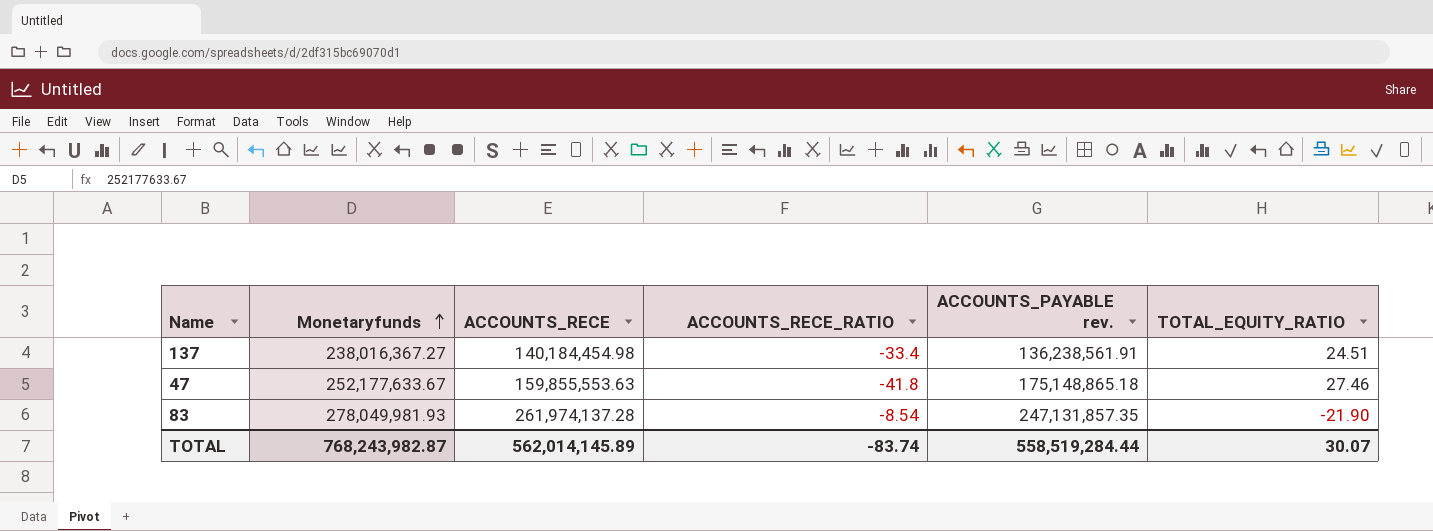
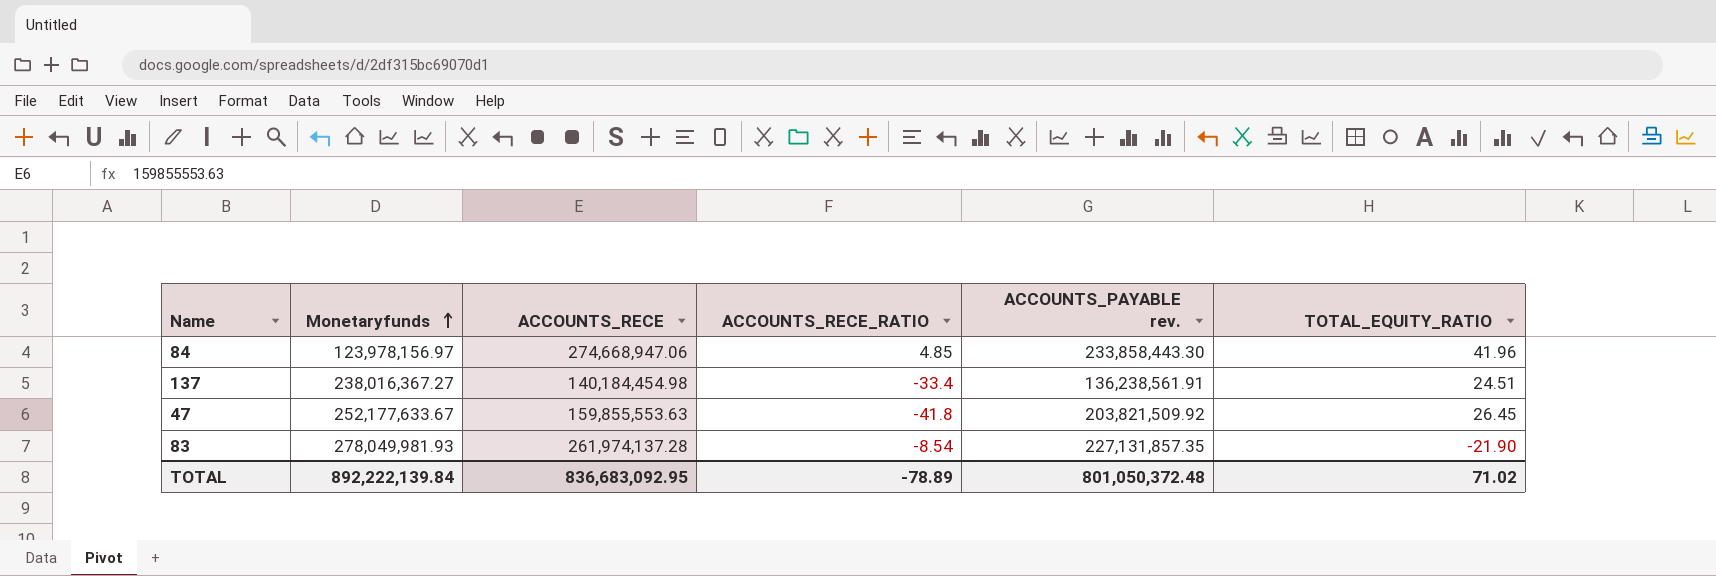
row 84: none -> 123,978,156.97 | 274,668,947.06 | 4.85 | 233,858,443.30 | 41.96
47 | ACCOUNTS_PAYABLE rev.: 175,148,865.18 -> 203,821,509.92
47 | TOTAL_EQUITY_RATIO: 27.46 -> 26.45
83 | ACCOUNTS_PAYABLE rev.: 247,131,857.35 -> 227,131,857.35
TOTAL | Monetaryfunds: 768,243,982.87 -> 892,222,139.84
TOTAL | ACCOUNTS_RECE: 562,014,145.89 -> 836,683,092.95
TOTAL | ACCOUNTS_RECE_RATIO: -83.74 -> -78.89
TOTAL | ACCOUNTS_PAYABLE rev.: 558,519,284.44 -> 801,050,372.48
TOTAL | TOTAL_EQUITY_RATIO: 30.07 -> 71.02

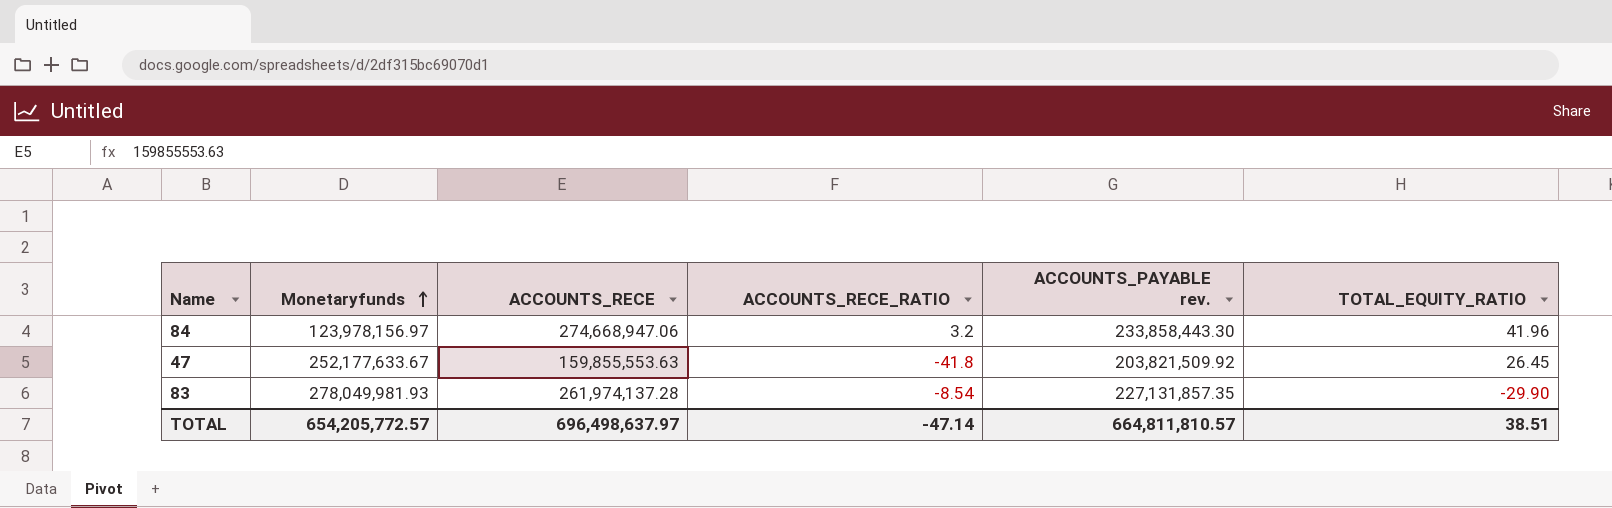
row 137: 238,016,367.27 | 140,184,454.98 | -33.4 | 136,238,561.91 | 24.51 -> none
84 | ACCOUNTS_RECE_RATIO: 4.85 -> 3.2
83 | TOTAL_EQUITY_RATIO: -21.90 -> -29.90
TOTAL | Monetaryfunds: 892,222,139.84 -> 654,205,772.57
TOTAL | ACCOUNTS_RECE: 836,683,092.95 -> 696,498,637.97
TOTAL | ACCOUNTS_RECE_RATIO: -78.89 -> -47.14
TOTAL | ACCOUNTS_PAYABLE rev.: 801,050,372.48 -> 664,811,810.57
TOTAL | TOTAL_EQUITY_RATIO: 71.02 -> 38.51

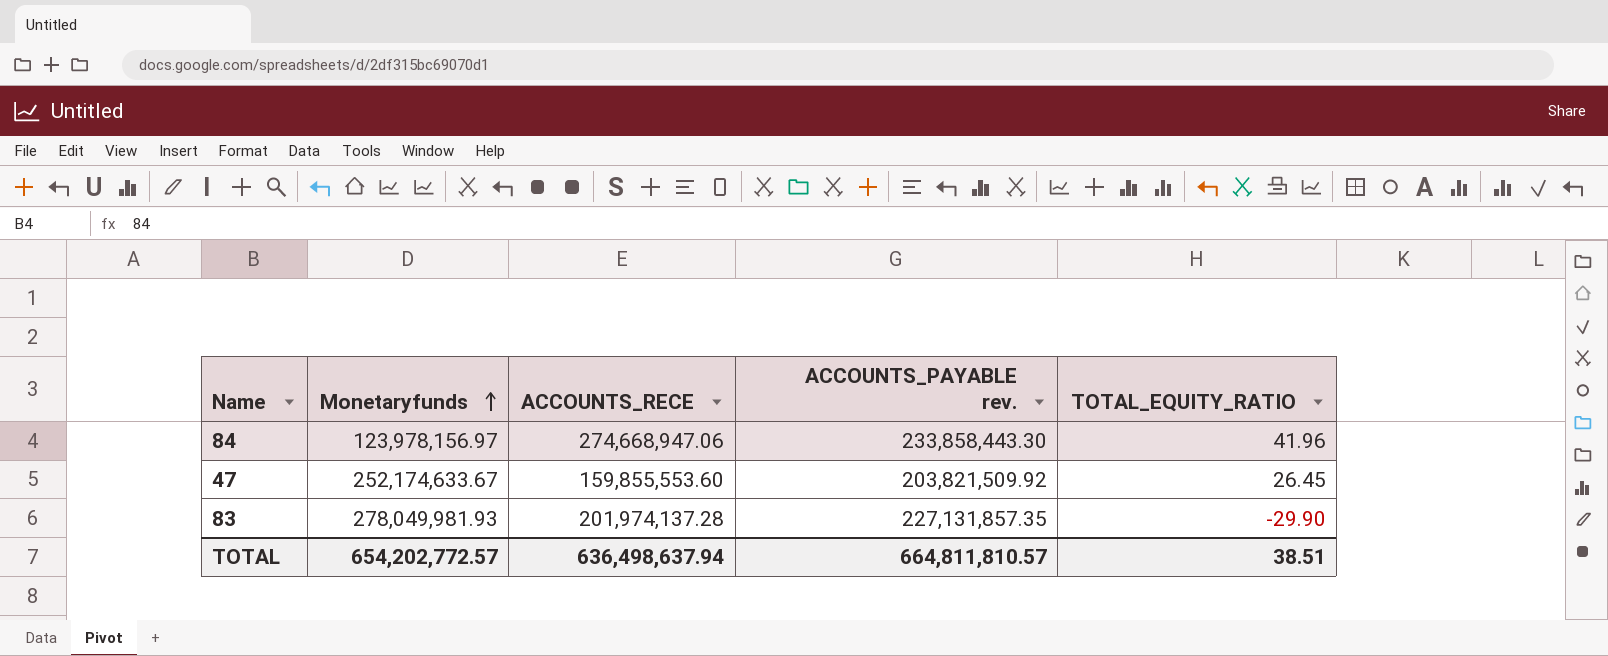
column ACCOUNTS_RECE_RATIO | position: 4 -> none
47 | Monetaryfunds: 252,177,633.67 -> 252,174,633.67
47 | ACCOUNTS_RECE: 159,855,553.63 -> 159,855,553.60
83 | ACCOUNTS_RECE: 261,974,137.28 -> 201,974,137.28
TOTAL | Monetaryfunds: 654,205,772.57 -> 654,202,772.57
TOTAL | ACCOUNTS_RECE: 696,498,637.97 -> 636,498,637.94

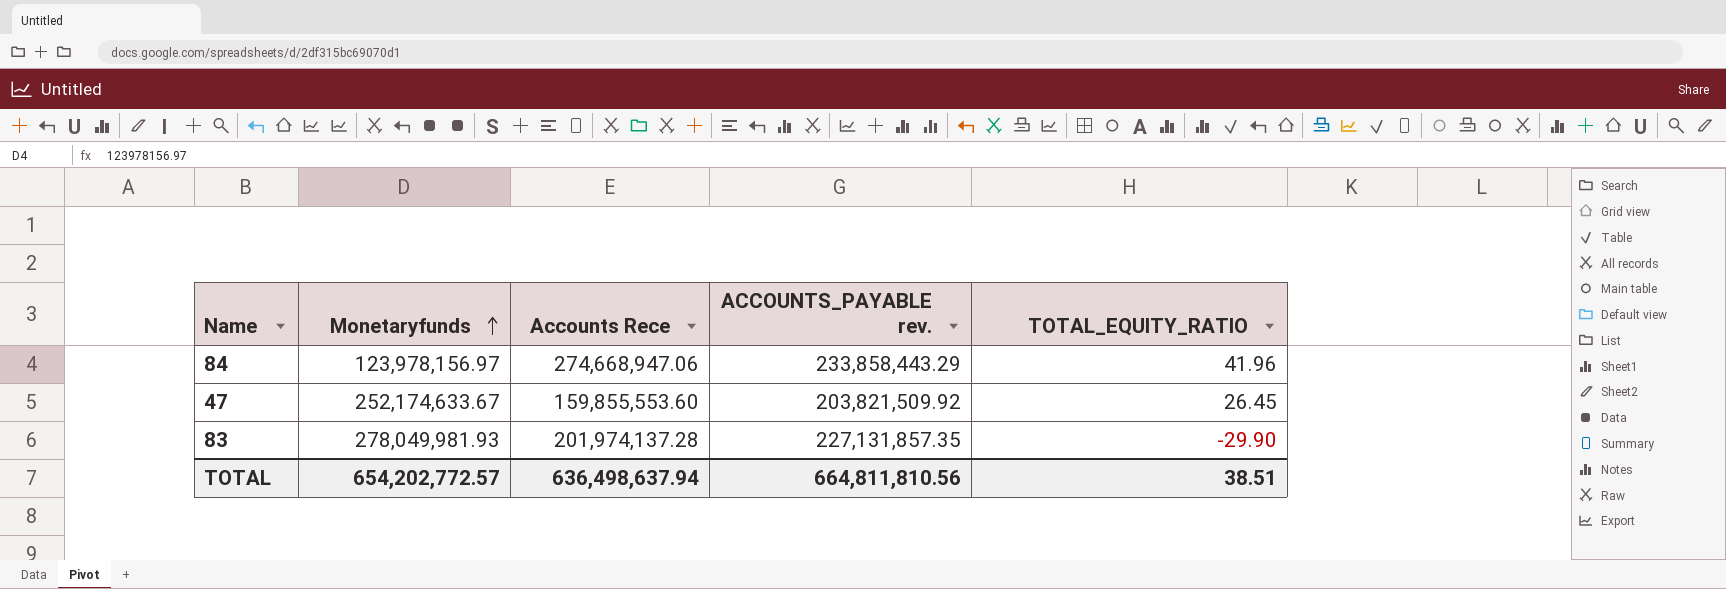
column name: ACCOUNTS_RECE -> Accounts Rece
84 | ACCOUNTS_PAYABLE rev.: 233,858,443.30 -> 233,858,443.29
TOTAL | ACCOUNTS_PAYABLE rev.: 664,811,810.57 -> 664,811,810.56

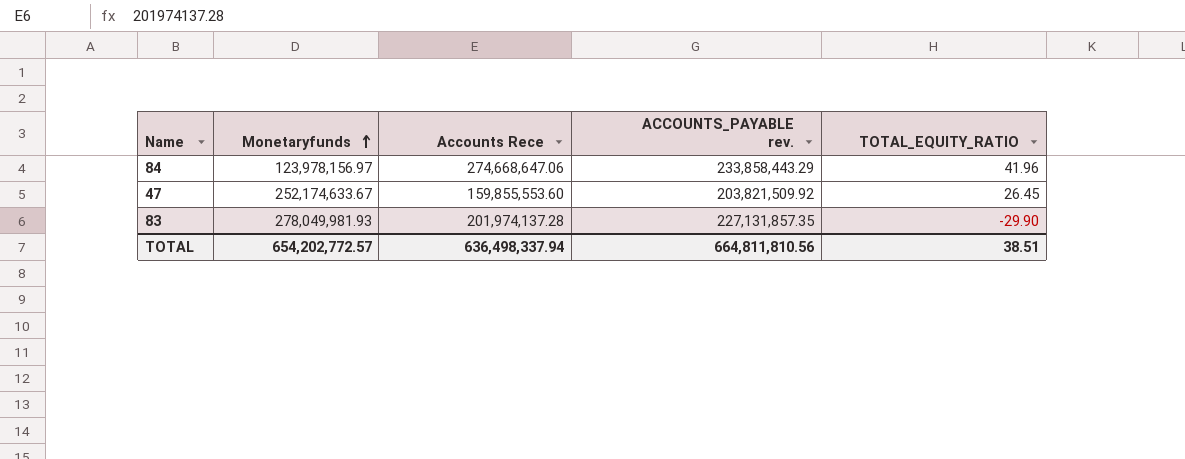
84 | Accounts Rece: 274,668,947.06 -> 274,668,647.06
TOTAL | Accounts Rece: 636,498,637.94 -> 636,498,337.94

